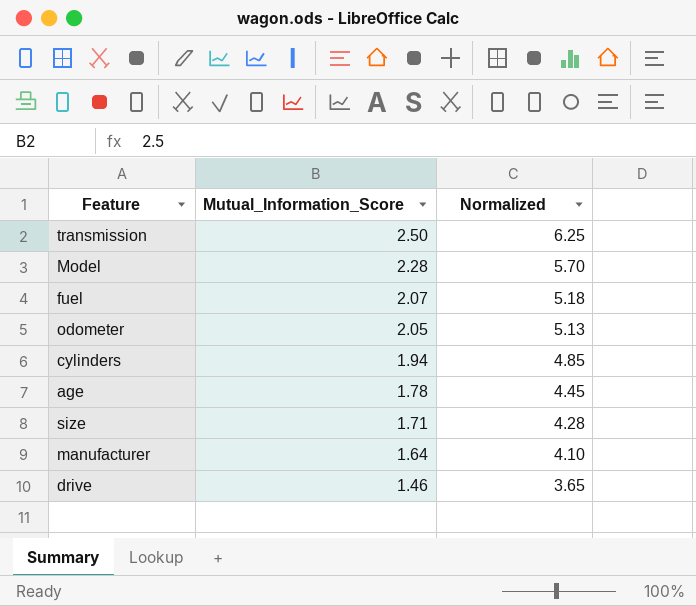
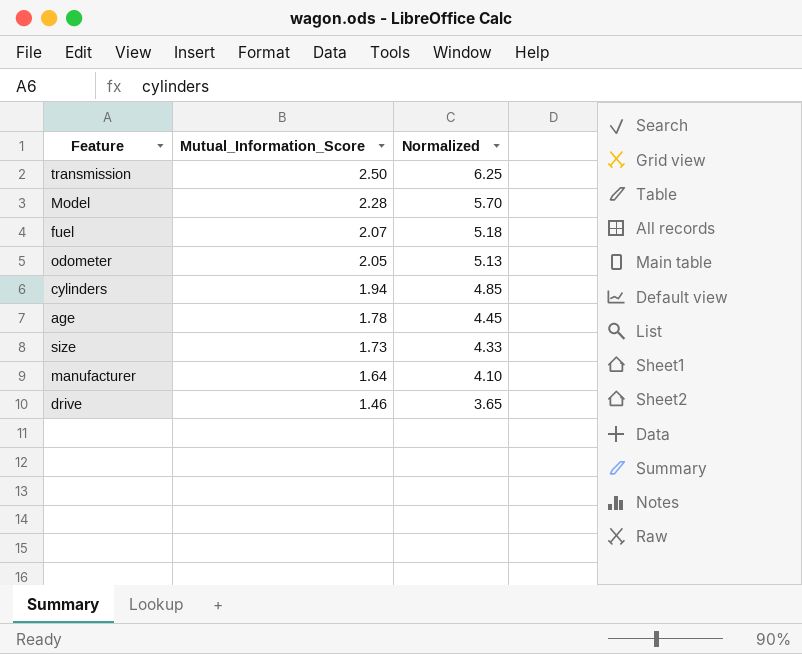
size | Mutual_Information_Score: 1.71 -> 1.73
size | Normalized: 4.28 -> 4.33

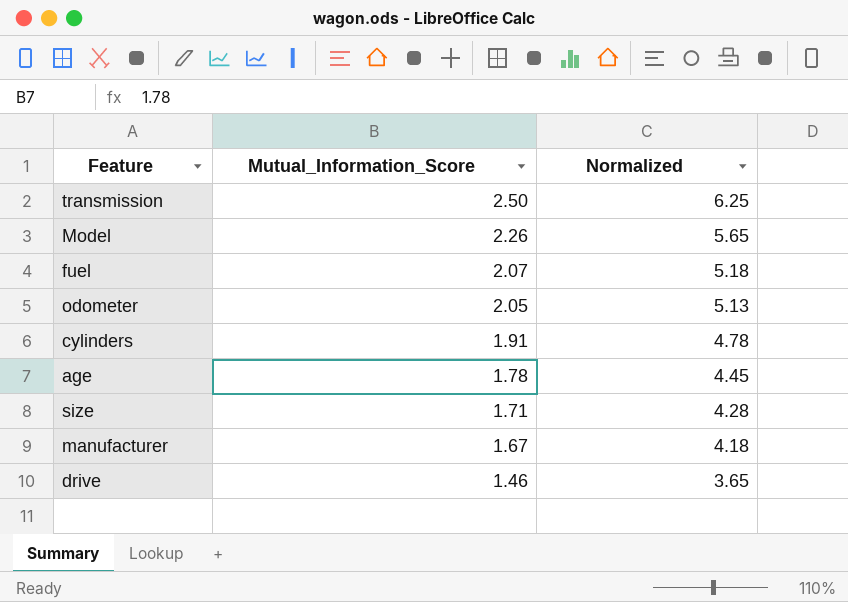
Model | Mutual_Information_Score: 2.28 -> 2.26
Model | Normalized: 5.70 -> 5.65
cylinders | Mutual_Information_Score: 1.94 -> 1.91
cylinders | Normalized: 4.85 -> 4.78
size | Mutual_Information_Score: 1.73 -> 1.71
size | Normalized: 4.33 -> 4.28
manufacturer | Mutual_Information_Score: 1.64 -> 1.67
manufacturer | Normalized: 4.10 -> 4.18

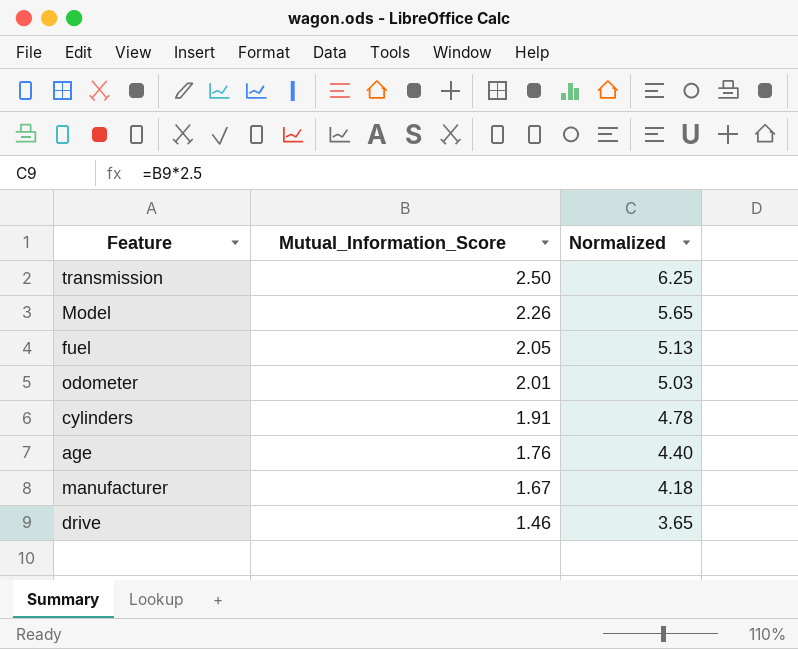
row size: 1.71 | 4.28 -> none
fuel | Mutual_Information_Score: 2.07 -> 2.05
fuel | Normalized: 5.18 -> 5.13
odometer | Mutual_Information_Score: 2.05 -> 2.01
odometer | Normalized: 5.13 -> 5.03
age | Mutual_Information_Score: 1.78 -> 1.76
age | Normalized: 4.45 -> 4.40

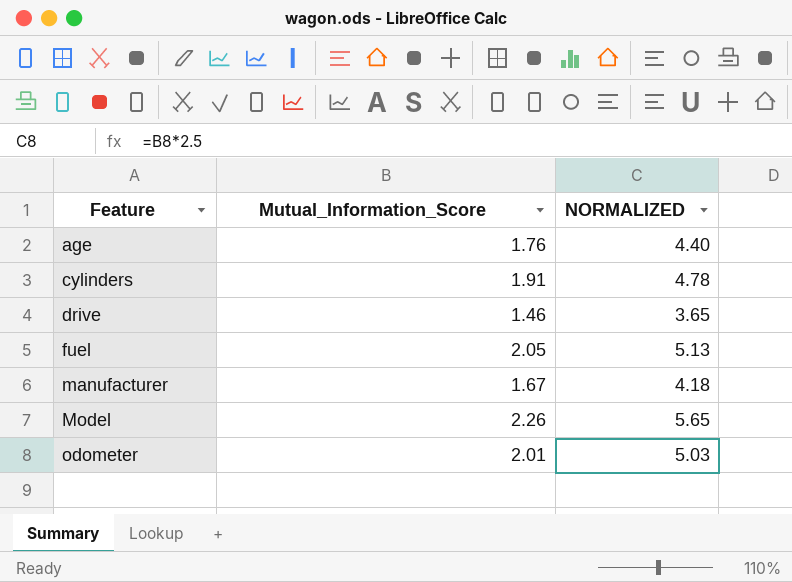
row order: Mutual_Information_Score descending -> Feature ascending
column name: Normalized -> NORMALIZED
row transmission: 2.50 | 6.25 -> none

